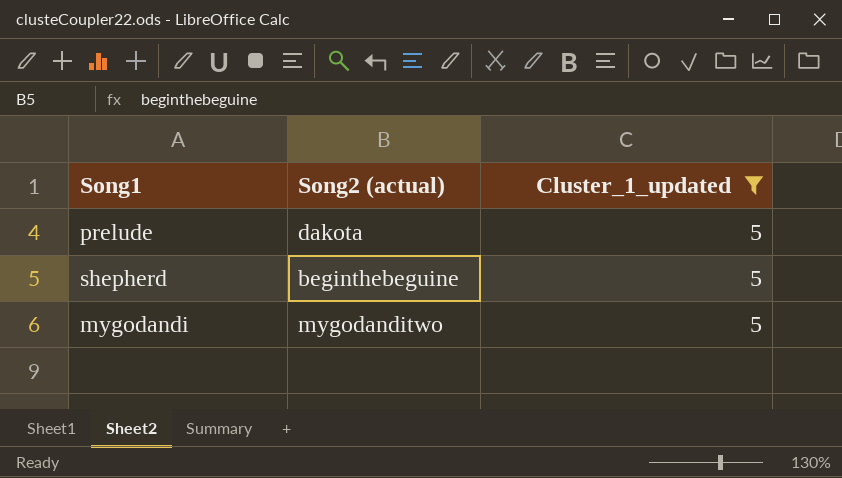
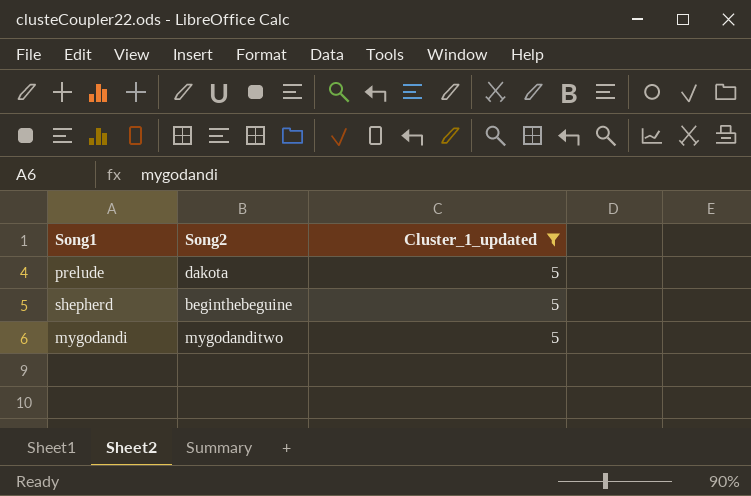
column name: Song2 (actual) -> Song2

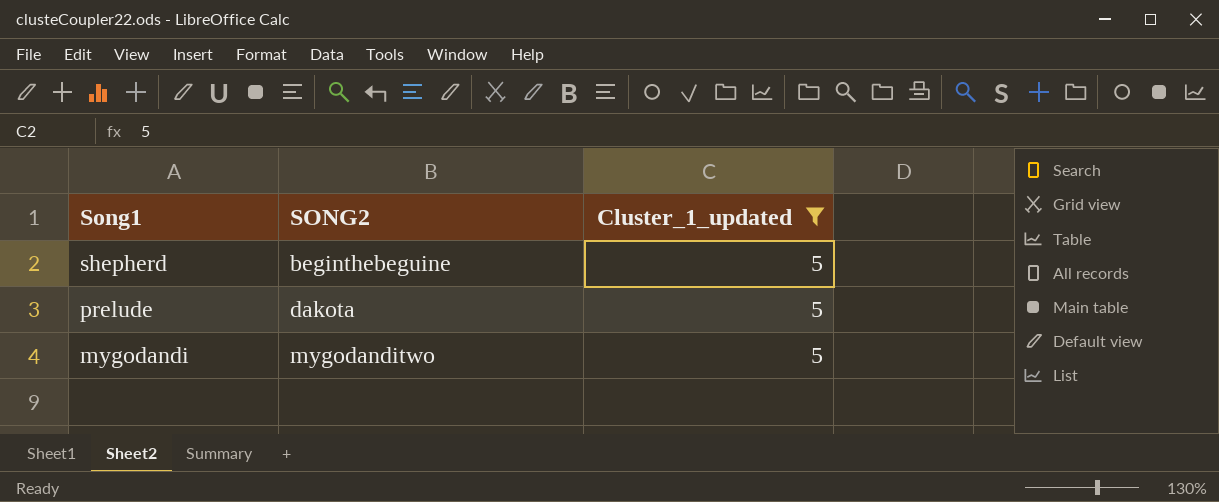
row order: none -> Song1 descending
column name: Song2 -> SONG2

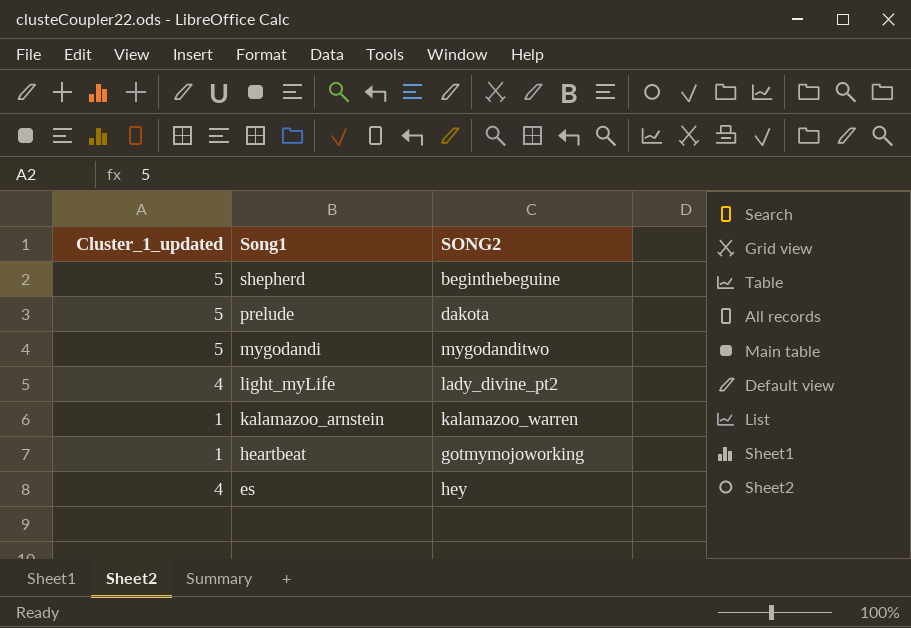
filter: Cluster_1_updated = 5 -> none
column Cluster_1_updated | position: 3 -> 1

